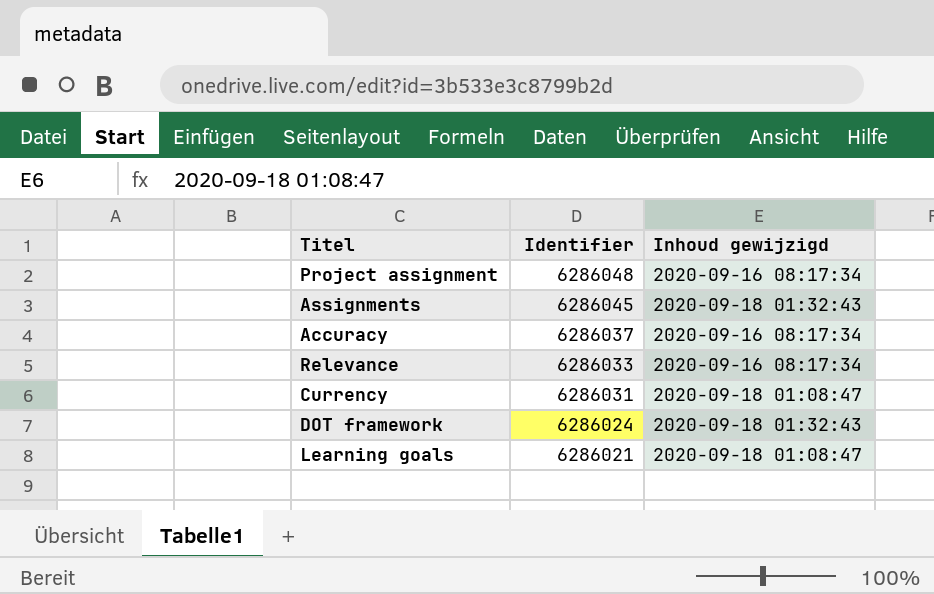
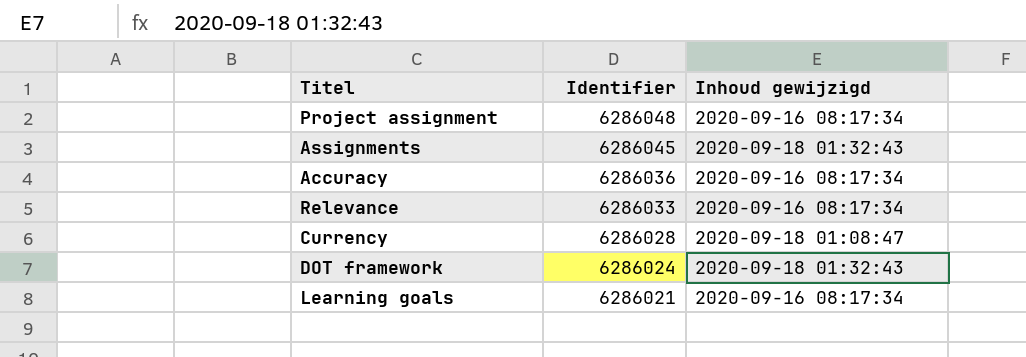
Accuracy | Identifier: 6286037 -> 6286036
Currency | Identifier: 6286031 -> 6286028
Learning goals | Inhoud gewijzigd: 2020-09-18 01:08:47 -> 2020-09-16 08:17:34

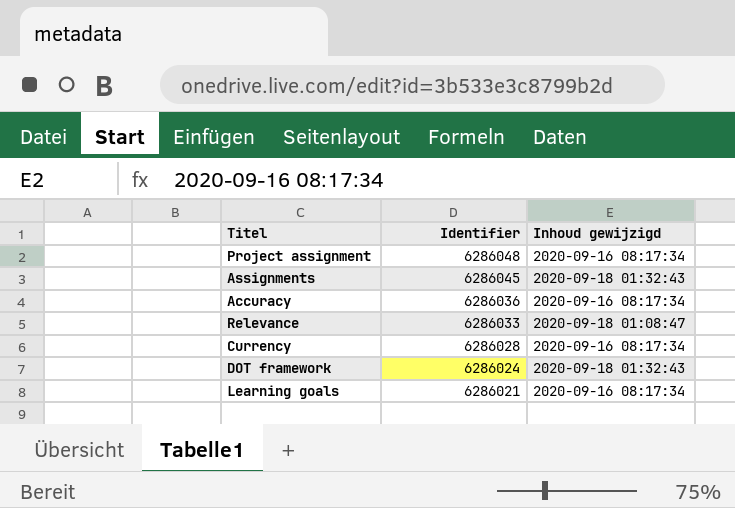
Relevance | Inhoud gewijzigd: 2020-09-16 08:17:34 -> 2020-09-18 01:08:47
Currency | Inhoud gewijzigd: 2020-09-18 01:08:47 -> 2020-09-16 08:17:34

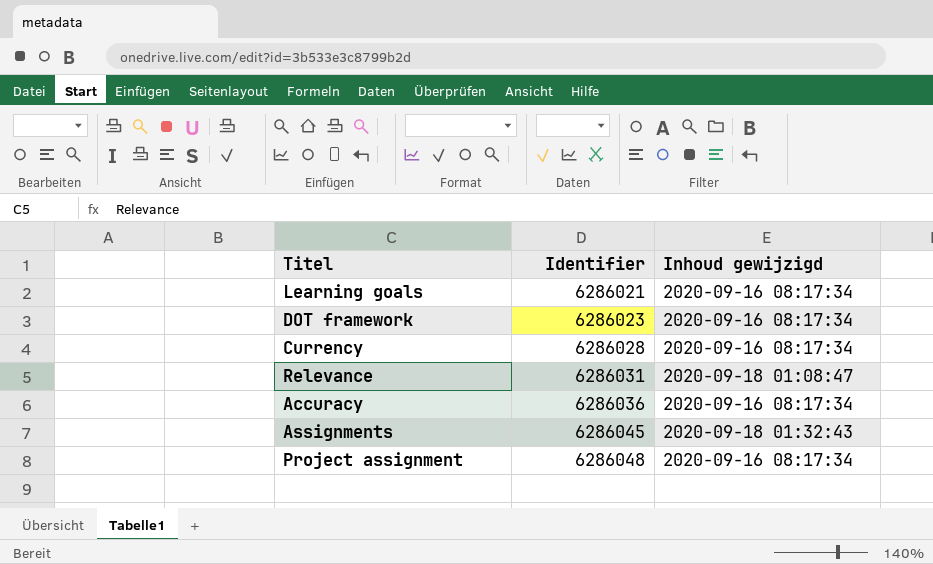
row order: Identifier descending -> Identifier ascending
DOT framework | Identifier: 6286024 -> 6286023
DOT framework | Inhoud gewijzigd: 2020-09-18 01:32:43 -> 2020-09-16 08:17:34
Relevance | Identifier: 6286033 -> 6286031

